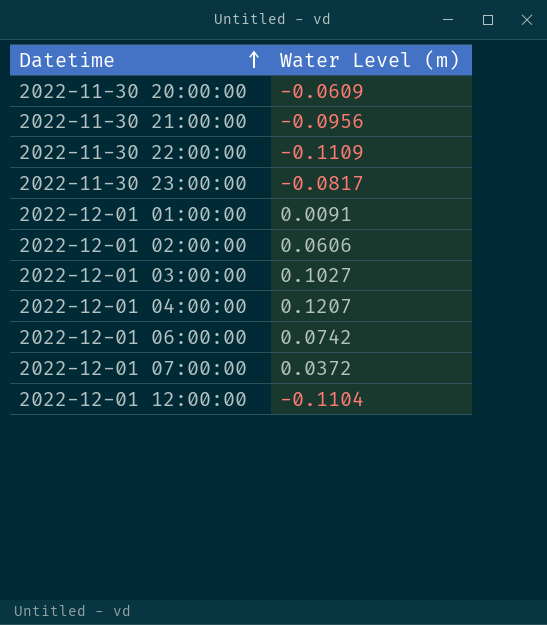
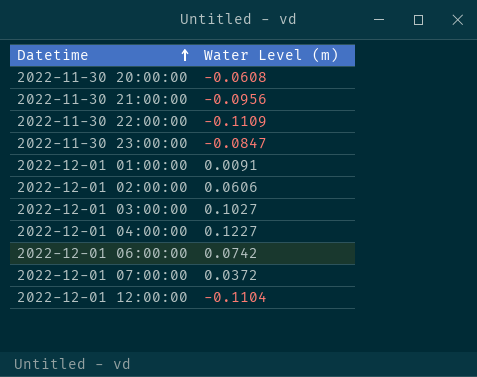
2022-11-30 20:00:00 | Water Level (m): -0.0609 -> -0.0608
2022-11-30 23:00:00 | Water Level (m): -0.0817 -> -0.0847
2022-12-01 04:00:00 | Water Level (m): 0.1207 -> 0.1227

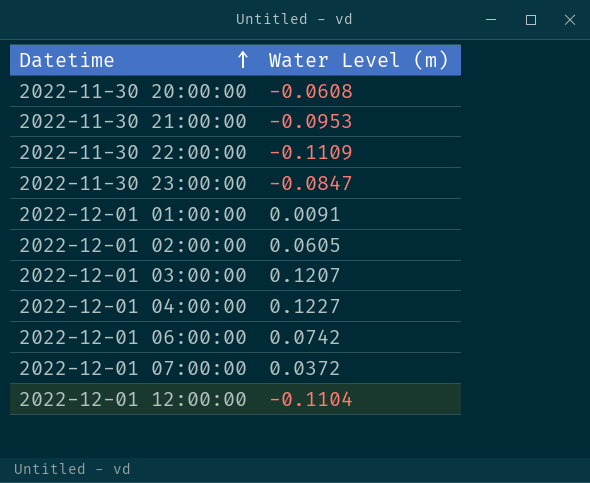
2022-11-30 21:00:00 | Water Level (m): -0.0956 -> -0.0953
2022-12-01 02:00:00 | Water Level (m): 0.0606 -> 0.0605
2022-12-01 03:00:00 | Water Level (m): 0.1027 -> 0.1207

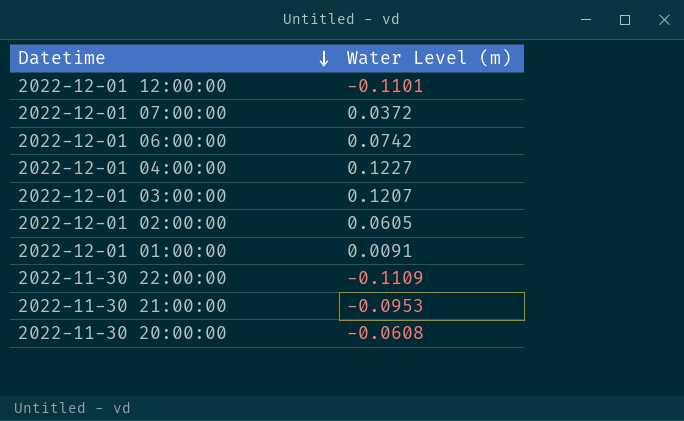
row order: Datetime ascending -> Datetime descending
row 2022-11-30 23:00:00: -0.0847 -> none
2022-12-01 12:00:00 | Water Level (m): -0.1104 -> -0.1101

